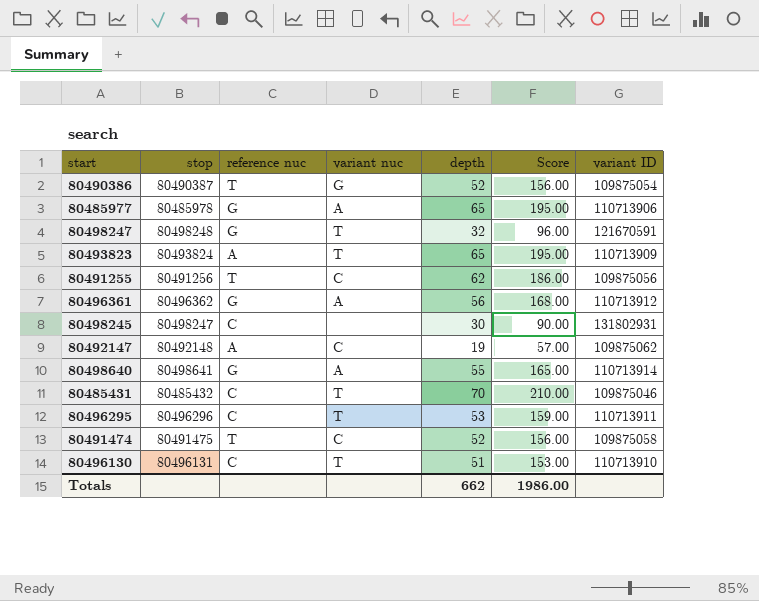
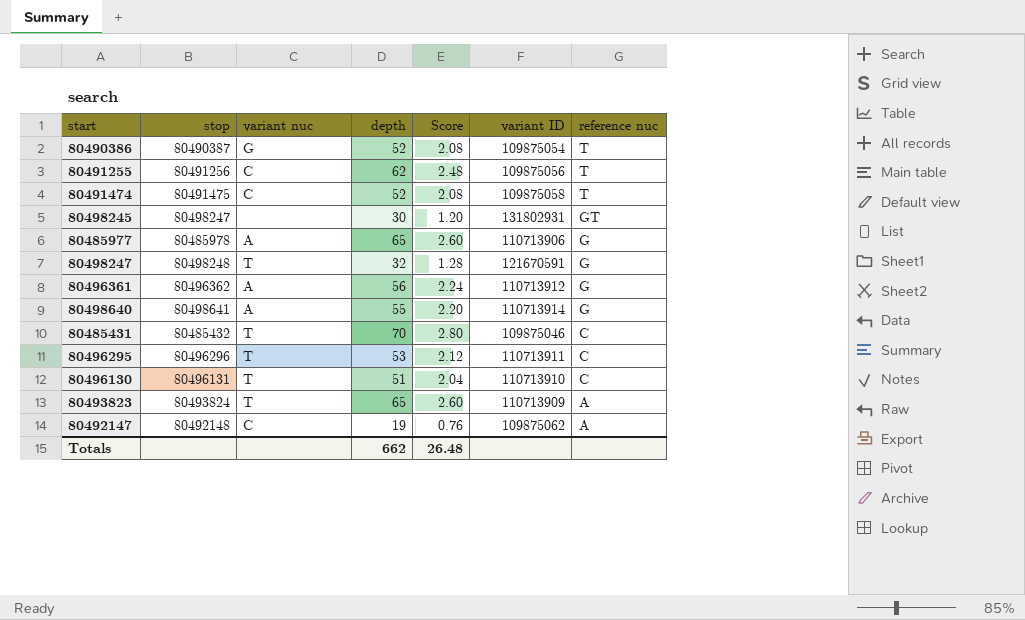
row order: none -> reference nuc descending
column Score | formula: [depth] * 3 -> [depth] * 0.04
column reference nuc | position: 3 -> 7
80498245 | reference nuc: C -> GT
Totals | Score: 1986.00 -> 26.48

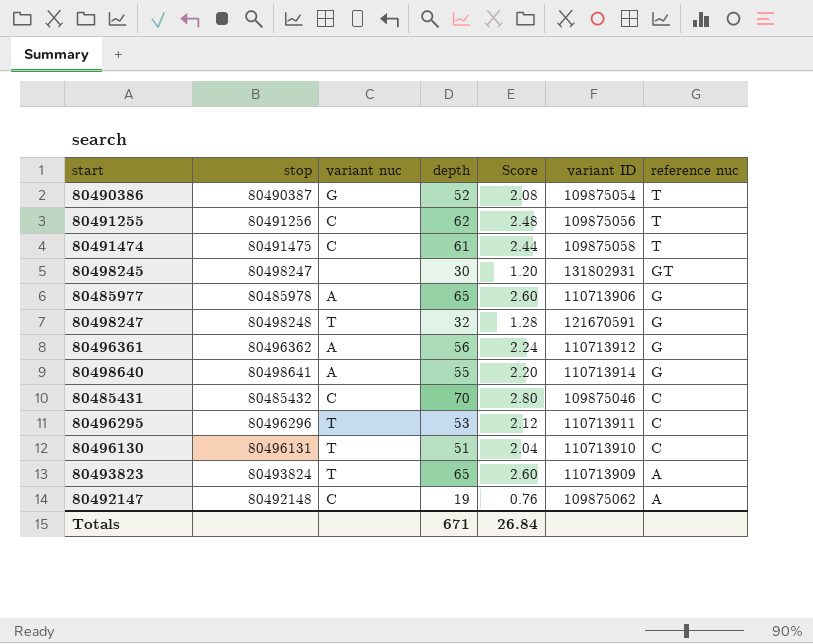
80491474 | depth: 52 -> 61
80491474 | Score: 2.08 -> 2.44
80485431 | variant nuc: T -> C
Totals | depth: 662 -> 671
Totals | Score: 26.48 -> 26.84

